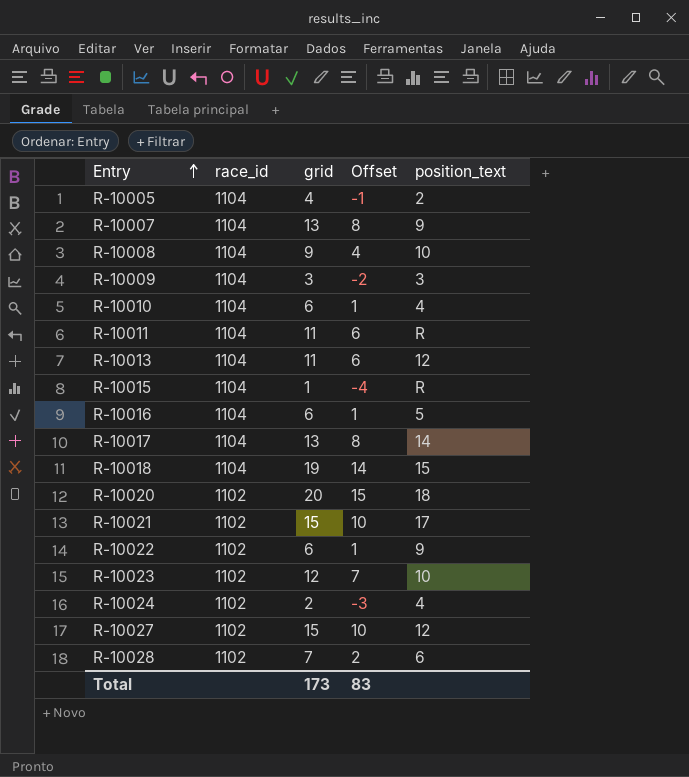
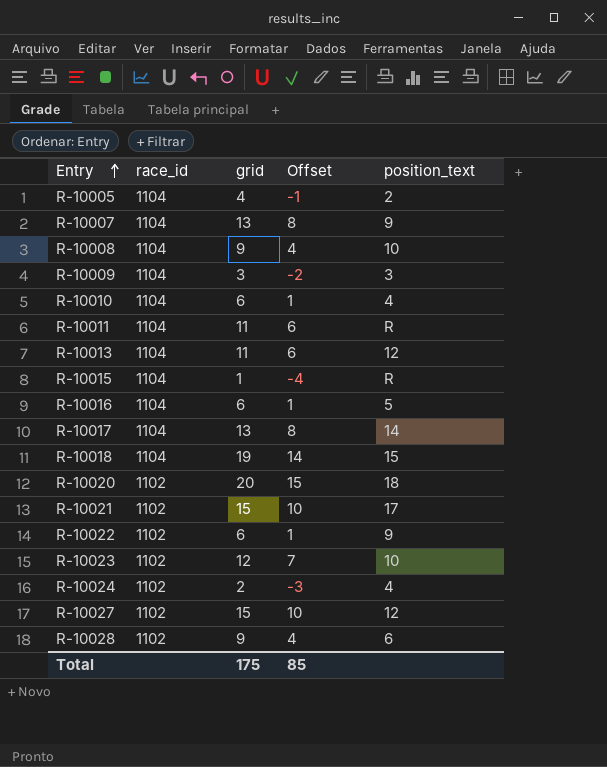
R-10028 | grid: 7 -> 9
R-10028 | Offset: 2 -> 4
Total | grid: 173 -> 175
Total | Offset: 83 -> 85

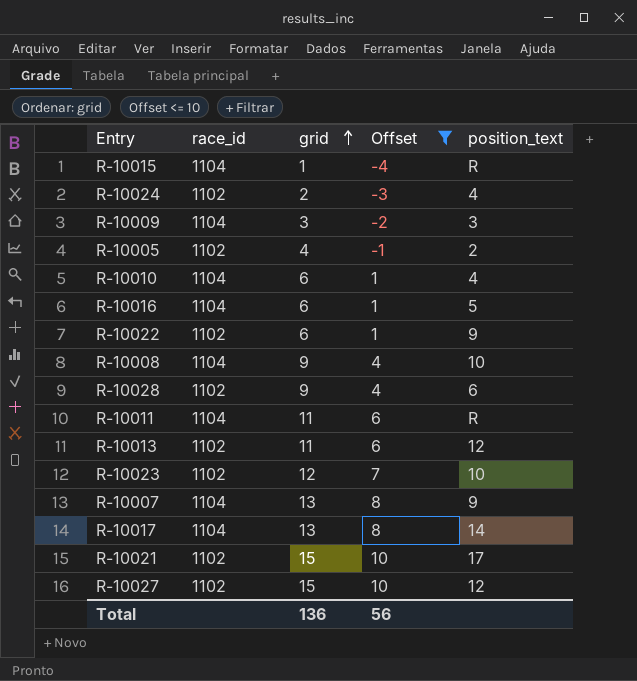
filter: none -> Offset <= 10
row order: Entry ascending -> grid ascending
R-10005 | race_id: 1104 -> 1102
R-10013 | race_id: 1104 -> 1102
Total | grid: 175 -> 136
Total | Offset: 85 -> 56

